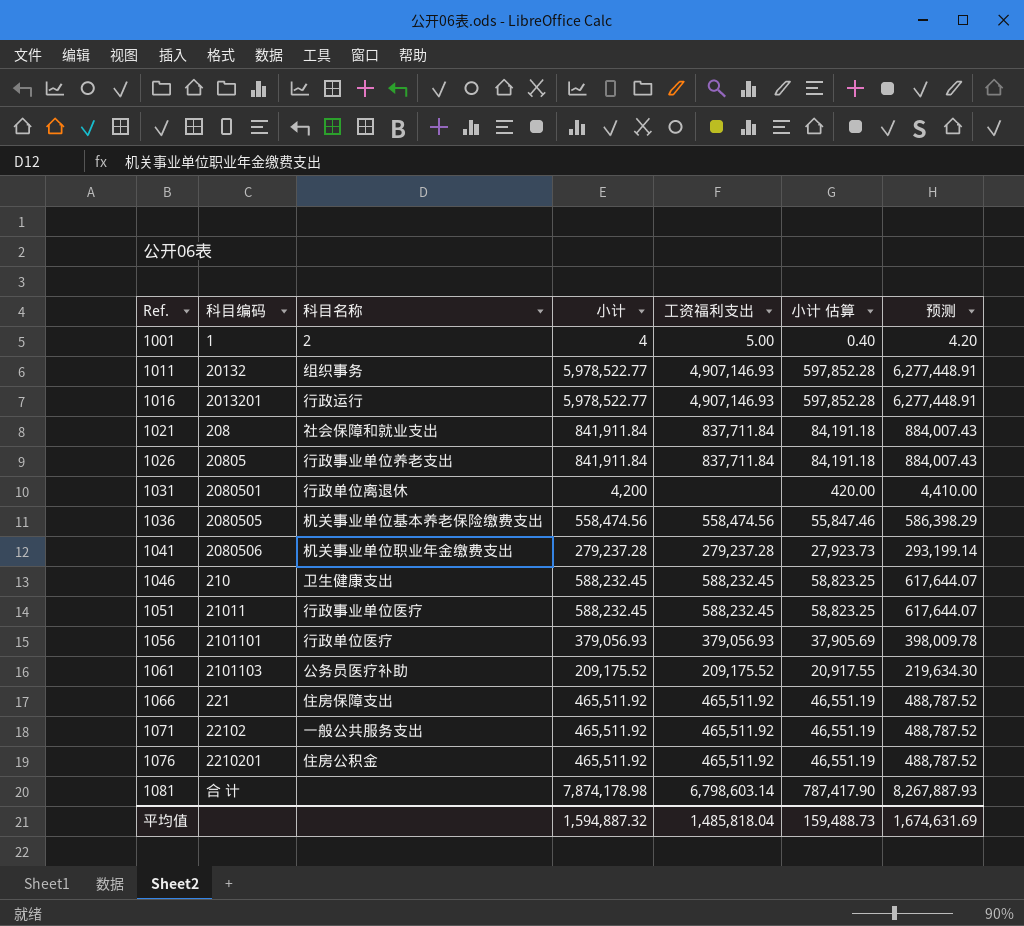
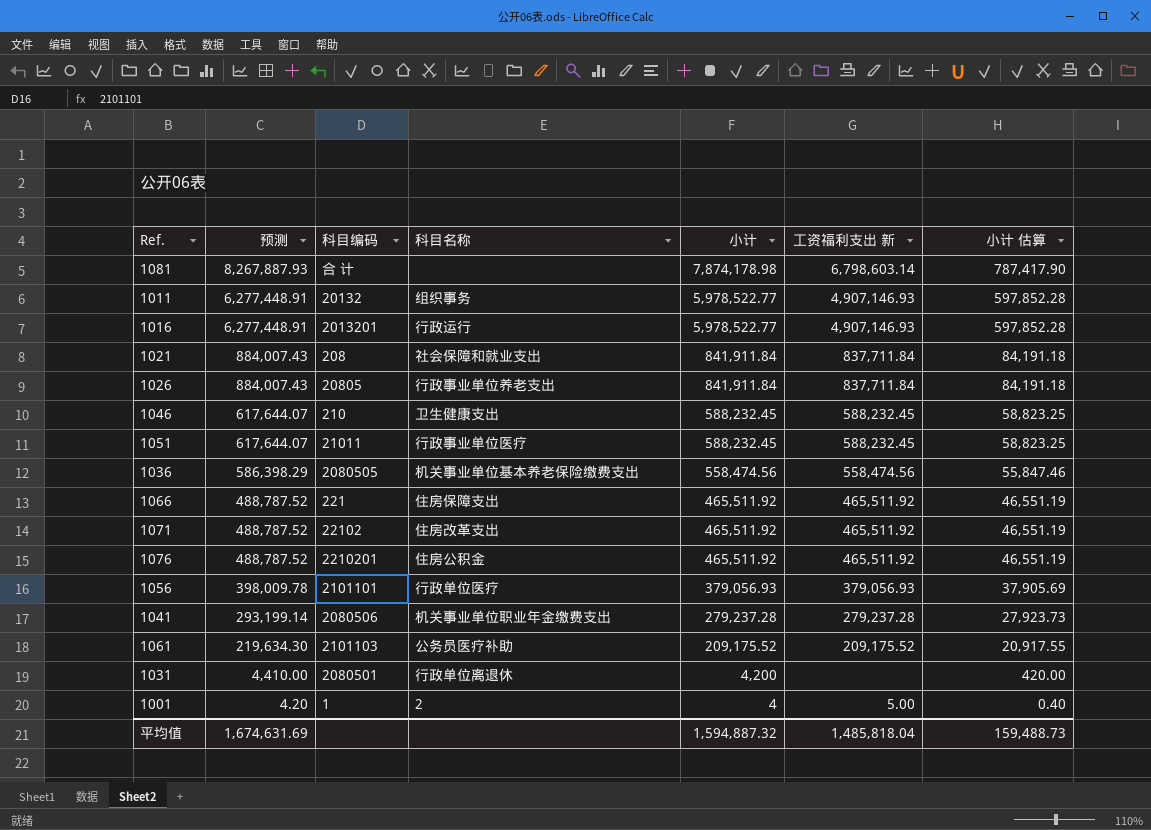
row order: Ref. ascending -> 预测 descending
column 预测 | position: 7 -> 2
column name: 工资福利支出 -> 工资福利支出 新
1071 | 科目名称: 一般公共服务支出 -> 住房改革支出

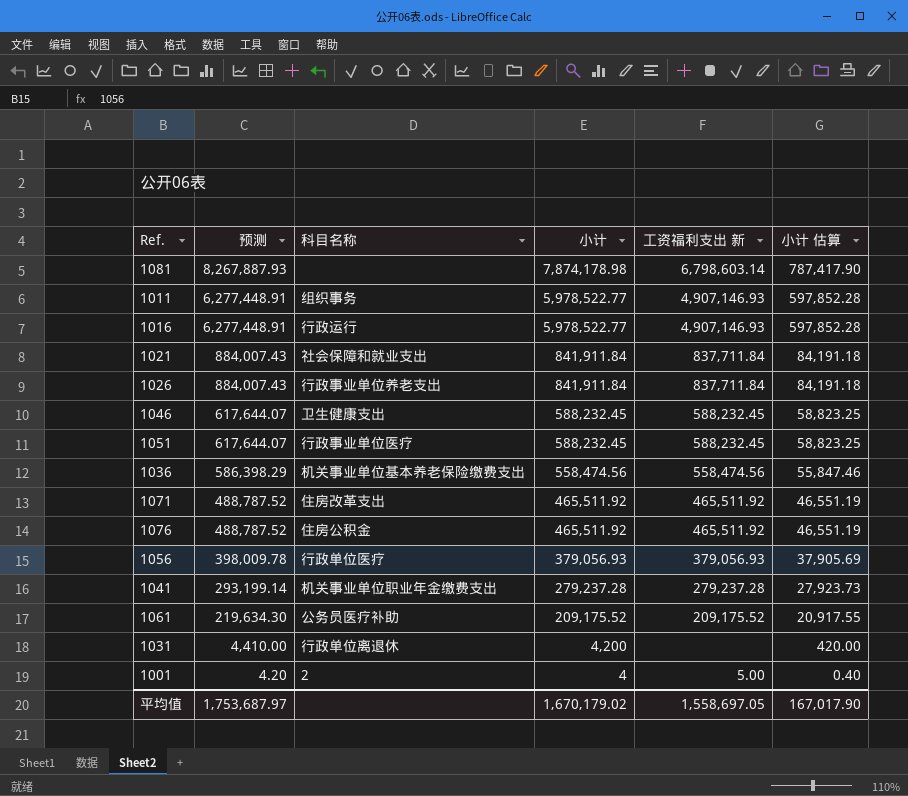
column 科目编码 | position: 3 -> none
row 1066: 488,787.52 | 221 | 住房保障支出 | 465,511.92 | 465,511.92 | 46,551.19 -> none
平均值 | 预测: 1,674,631.69 -> 1,753,687.97
平均值 | 小计: 1,594,887.32 -> 1,670,179.02
平均值 | 工资福利支出 新: 1,485,818.04 -> 1,558,697.05
平均值 | 小计 估算: 159,488.73 -> 167,017.90

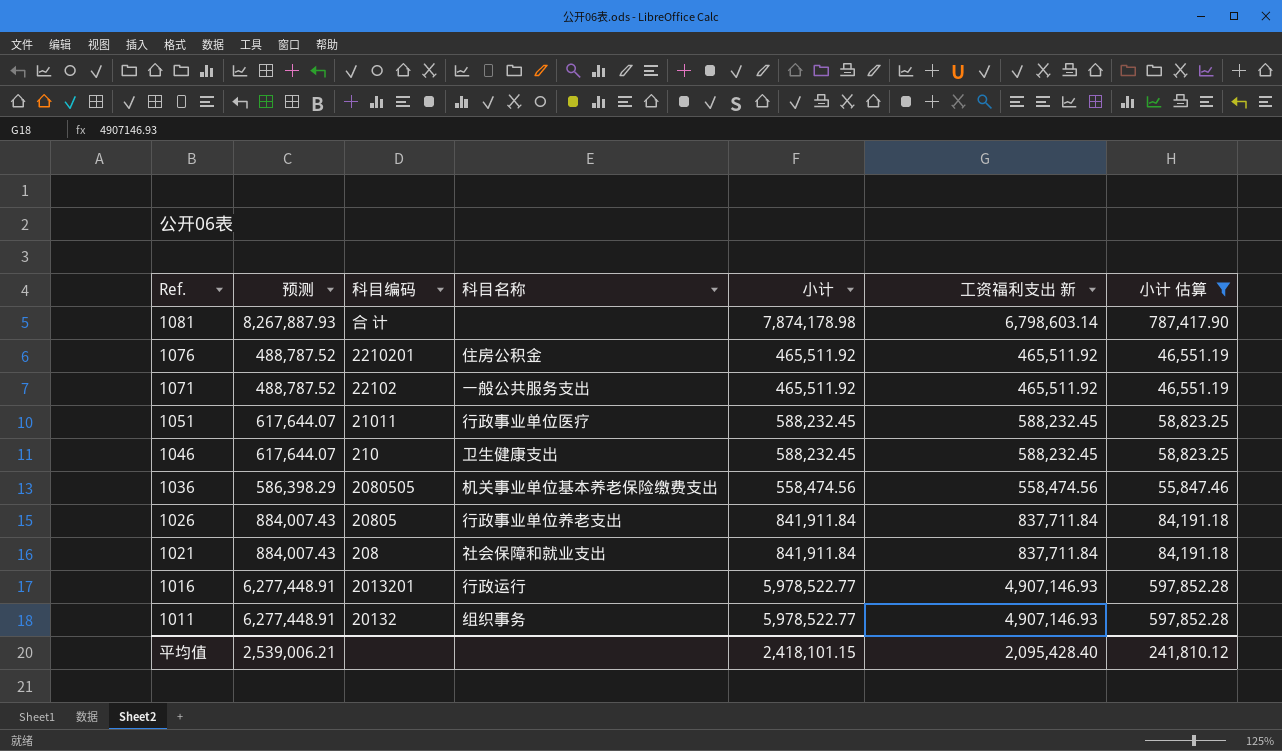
filter: none -> 小计 估算 >= 46,551.19
row order: 预测 descending -> Ref. descending
column 科目编码 | position: none -> 3
1071 | 科目名称: 住房改革支出 -> 一般公共服务支出
平均值 | 预测: 1,753,687.97 -> 2,539,006.21
平均值 | 小计: 1,670,179.02 -> 2,418,101.15
平均值 | 工资福利支出 新: 1,558,697.05 -> 2,095,428.40
平均值 | 小计 估算: 167,017.90 -> 241,810.12

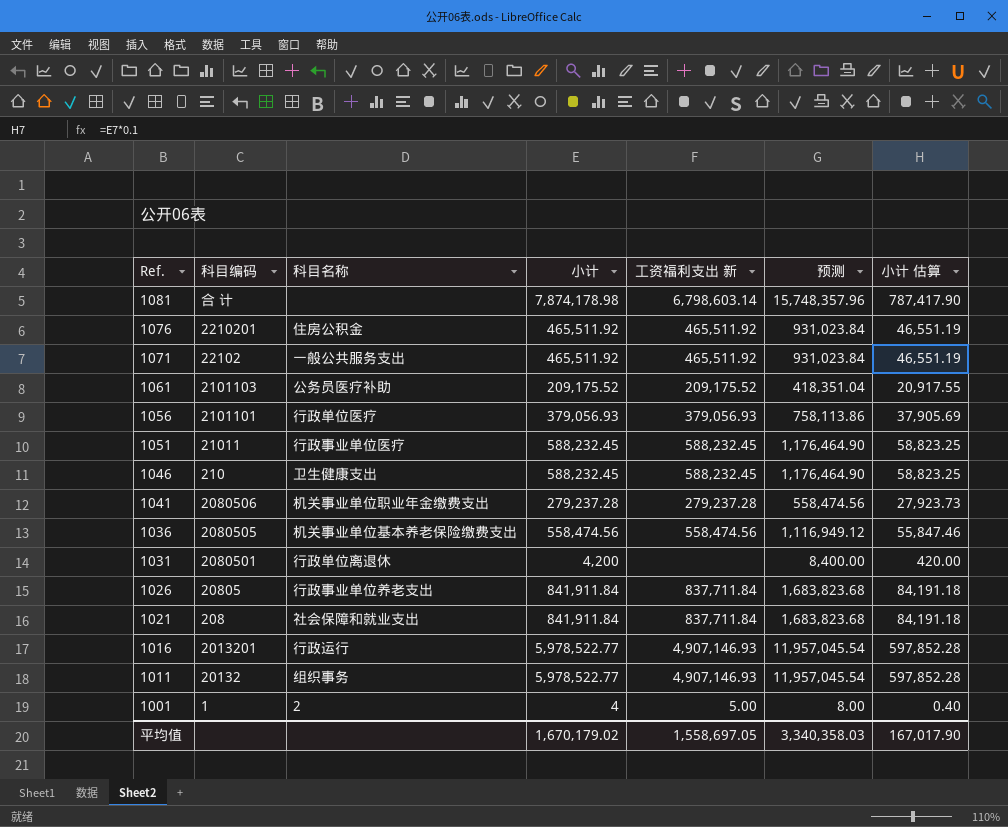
filter: 小计 估算 >= 46,551.19 -> none
column 预测 | formula: [小计] * 1.05 -> [小计] * 2
column 预测 | position: 2 -> 6
平均值 | 小计: 2,418,101.15 -> 1,670,179.02
平均值 | 工资福利支出 新: 2,095,428.40 -> 1,558,697.05
平均值 | 预测: 2,539,006.21 -> 3,340,358.03
平均值 | 小计 估算: 241,810.12 -> 167,017.90

